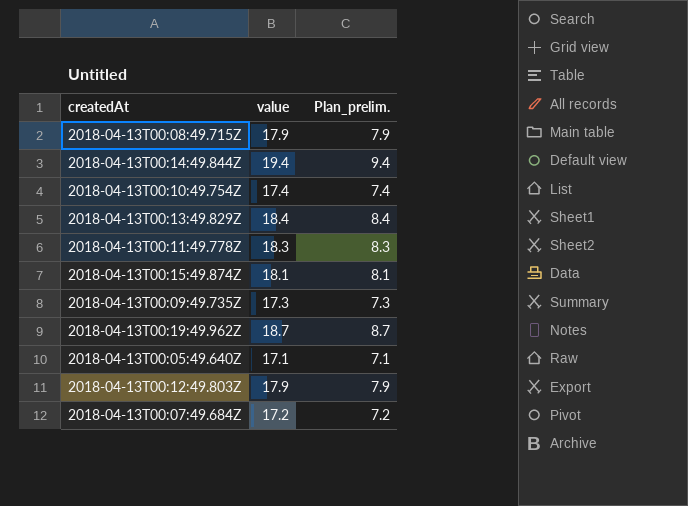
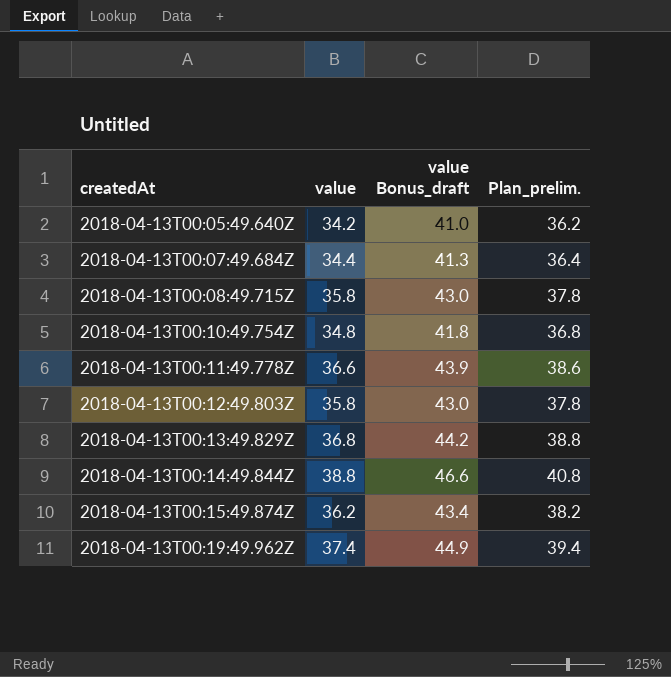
row order: none -> createdAt ascending
column value Bonus_draft | formula: none -> [value] * 1.2
column Plan_prelim. | formula: [value] - 10 -> [value] + 2
row 2018-04-13T00:09:49.735Z: 17.3 | 7.3 -> none
2018-04-13T00:05:49.640Z | value: 17.1 -> 34.2
2018-04-13T00:07:49.684Z | value: 17.2 -> 34.4
2018-04-13T00:08:49.715Z | value: 17.9 -> 35.8
2018-04-13T00:10:49.754Z | value: 17.4 -> 34.8
2018-04-13T00:11:49.778Z | value: 18.3 -> 36.6
2018-04-13T00:12:49.803Z | value: 17.9 -> 35.8
2018-04-13T00:13:49.829Z | value: 18.4 -> 36.8
2018-04-13T00:14:49.844Z | value: 19.4 -> 38.8
2018-04-13T00:15:49.874Z | value: 18.1 -> 36.2
2018-04-13T00:19:49.962Z | value: 18.7 -> 37.4

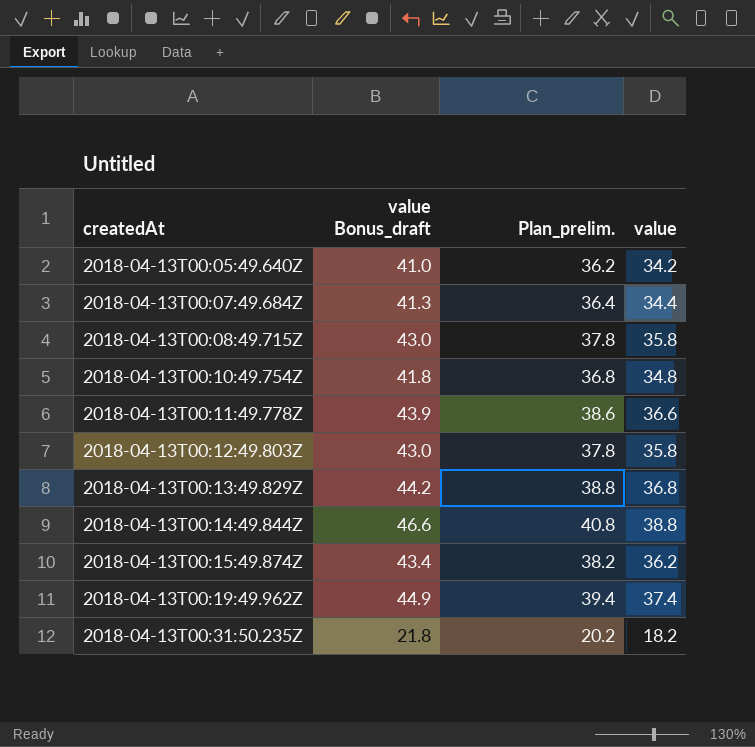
column value | position: 2 -> 4
row 2018-04-13T00:31:50.235Z: none -> 21.8 | 20.2 | 18.2

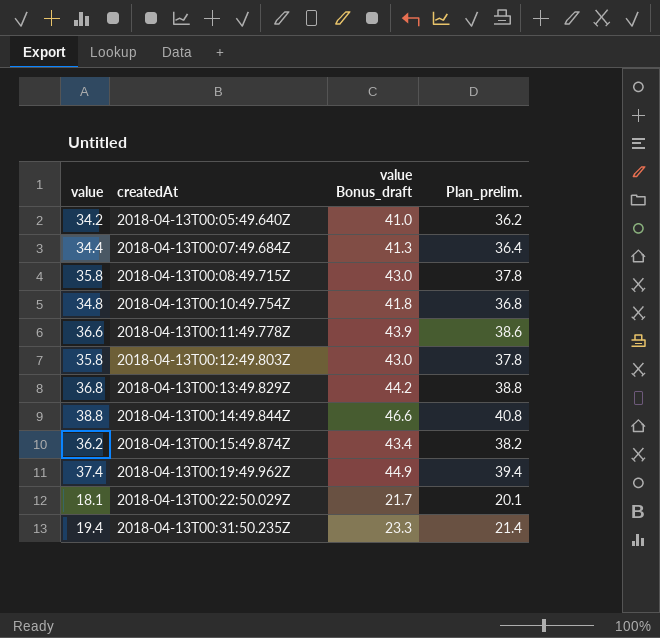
column value | position: 4 -> 1
row 2018-04-13T00:22:50.029Z: none -> 18.1 | 21.7 | 20.1
2018-04-13T00:31:50.235Z | value: 18.2 -> 19.4
2018-04-13T00:31:50.235Z | value Bonus_draft: 21.8 -> 23.3
2018-04-13T00:31:50.235Z | Plan_prelim.: 20.2 -> 21.4

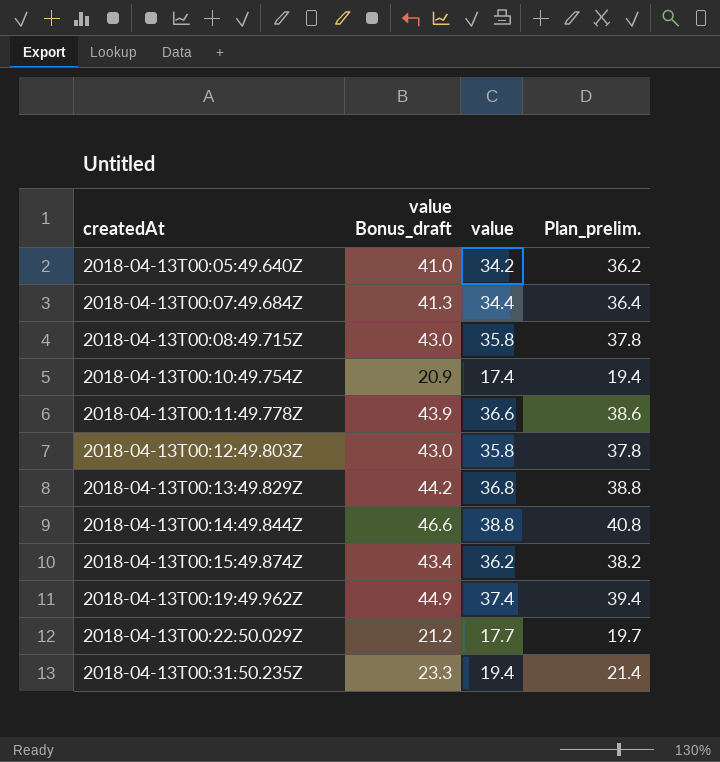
column value | position: 1 -> 3
2018-04-13T00:10:49.754Z | value Bonus_draft: 41.8 -> 20.9
2018-04-13T00:10:49.754Z | value: 34.8 -> 17.4
2018-04-13T00:10:49.754Z | Plan_prelim.: 36.8 -> 19.4
2018-04-13T00:22:50.029Z | value Bonus_draft: 21.7 -> 21.2
2018-04-13T00:22:50.029Z | value: 18.1 -> 17.7
2018-04-13T00:22:50.029Z | Plan_prelim.: 20.1 -> 19.7

